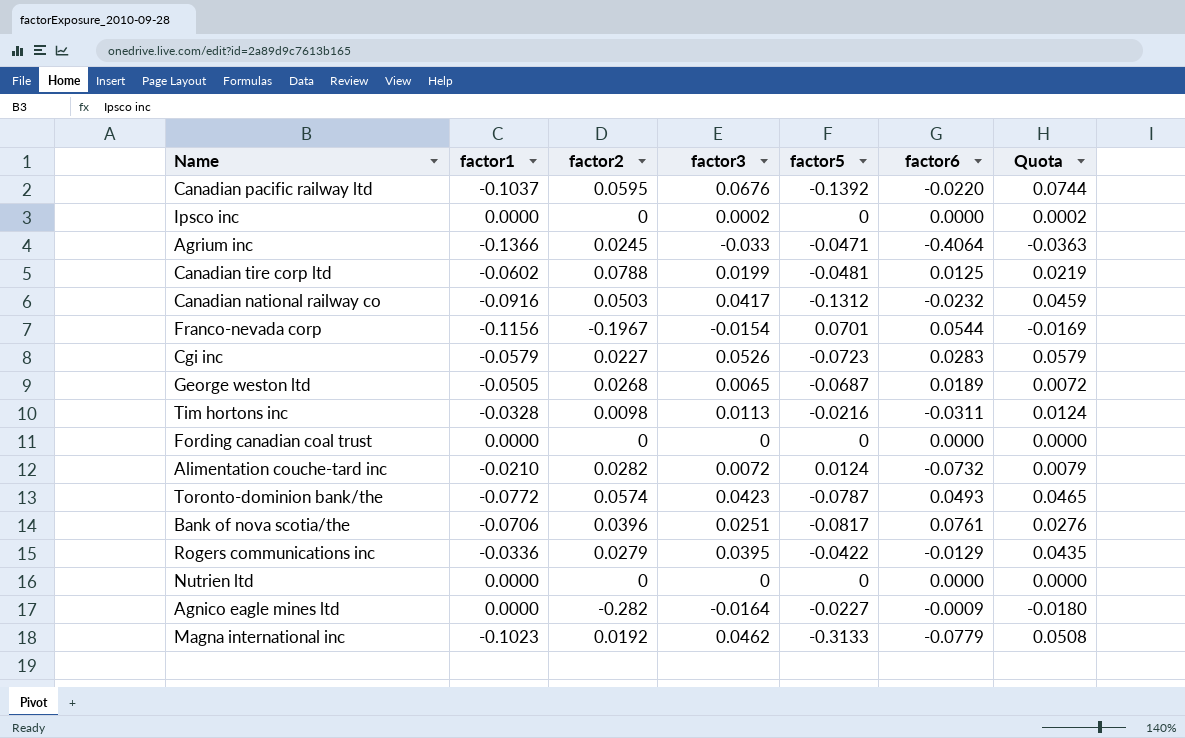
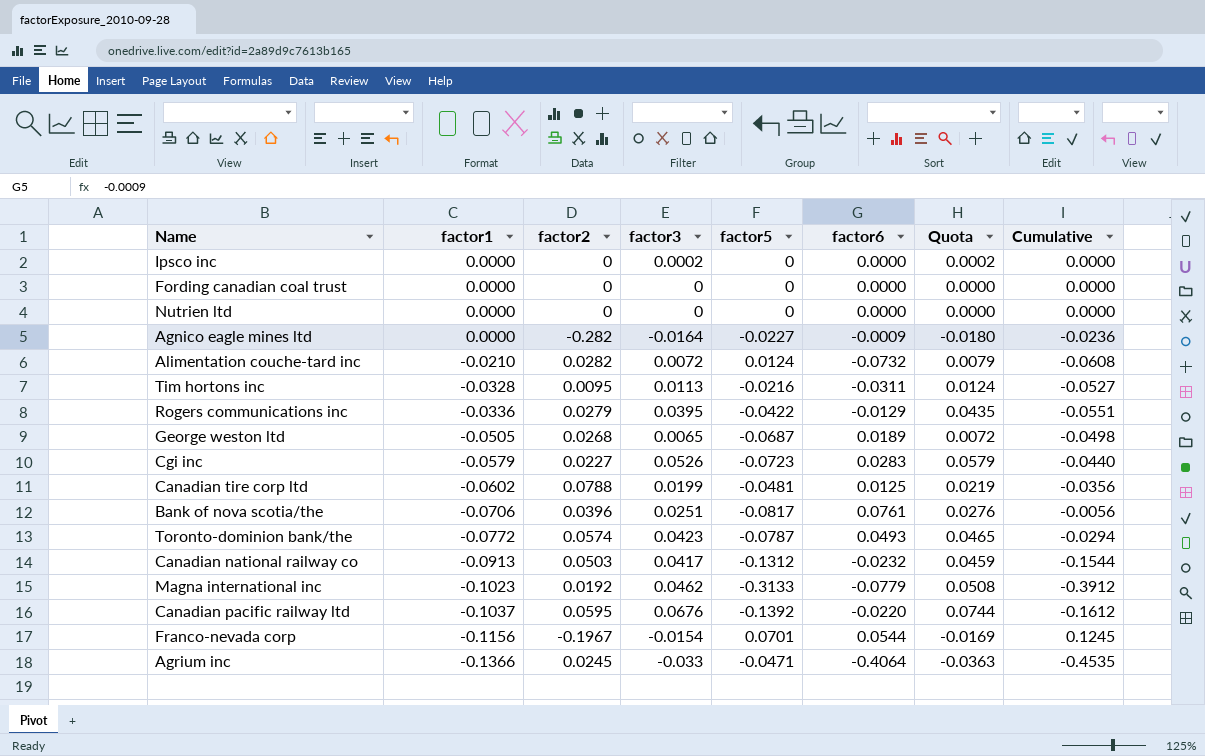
row order: none -> factor1 descending
column Cumulative | formula: none -> [factor5] + [factor6]
Tim hortons inc | factor2: 0.0098 -> 0.0095
Canadian national railway co | factor1: -0.0916 -> -0.0913

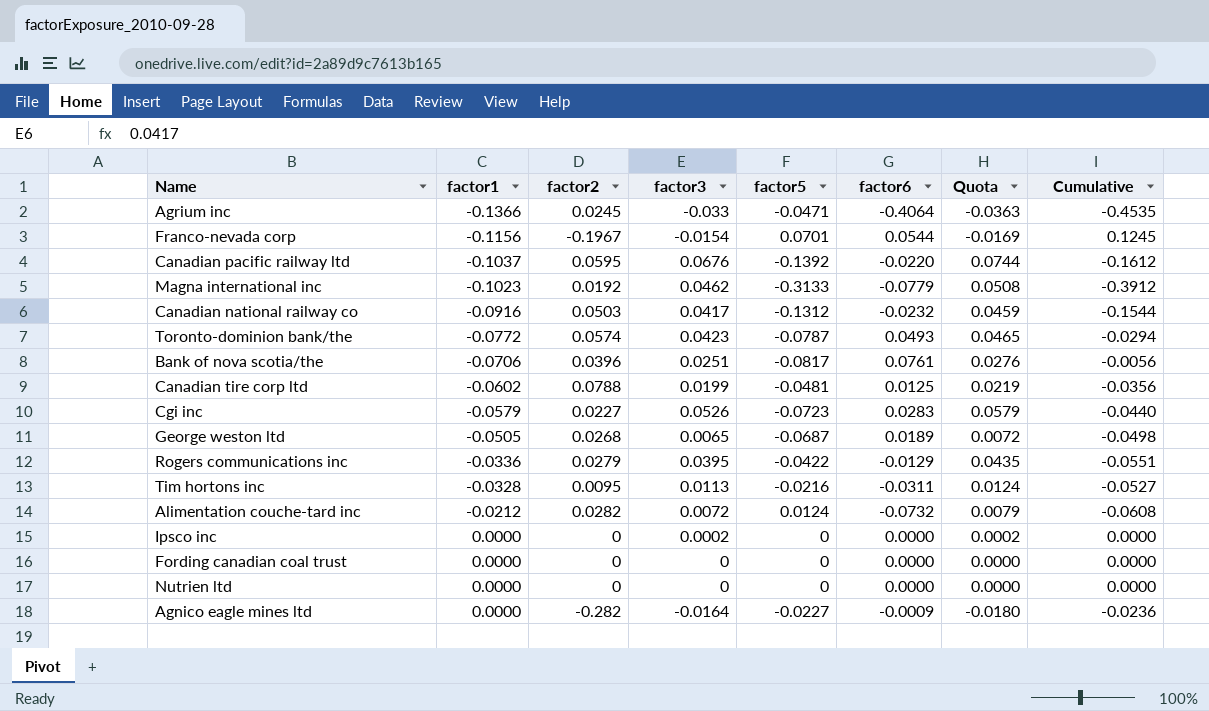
row order: factor1 descending -> factor1 ascending
Canadian national railway co | factor1: -0.0913 -> -0.0916
Alimentation couche-tard inc | factor1: -0.0210 -> -0.0212

